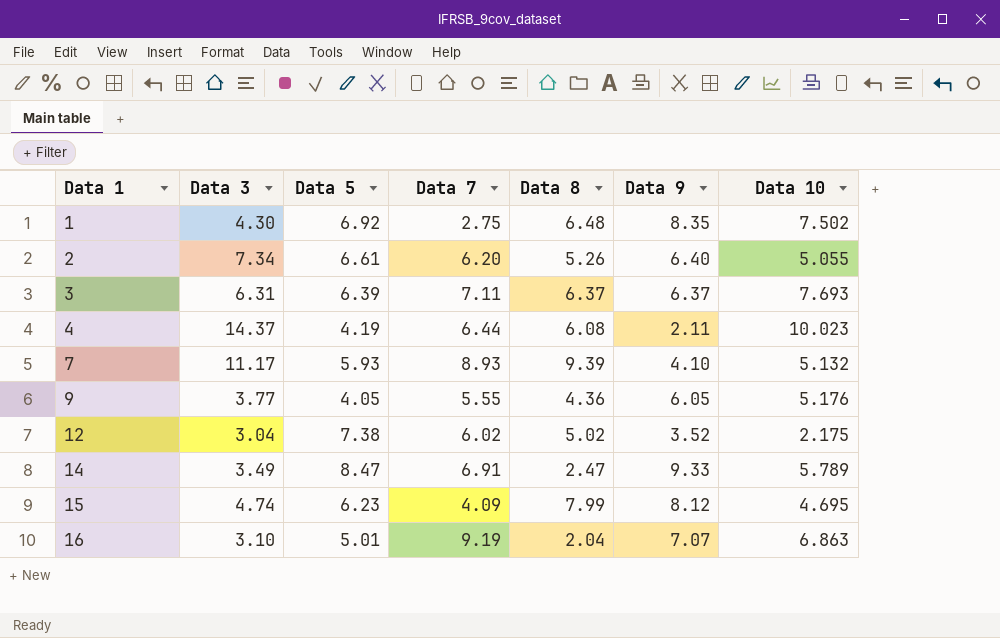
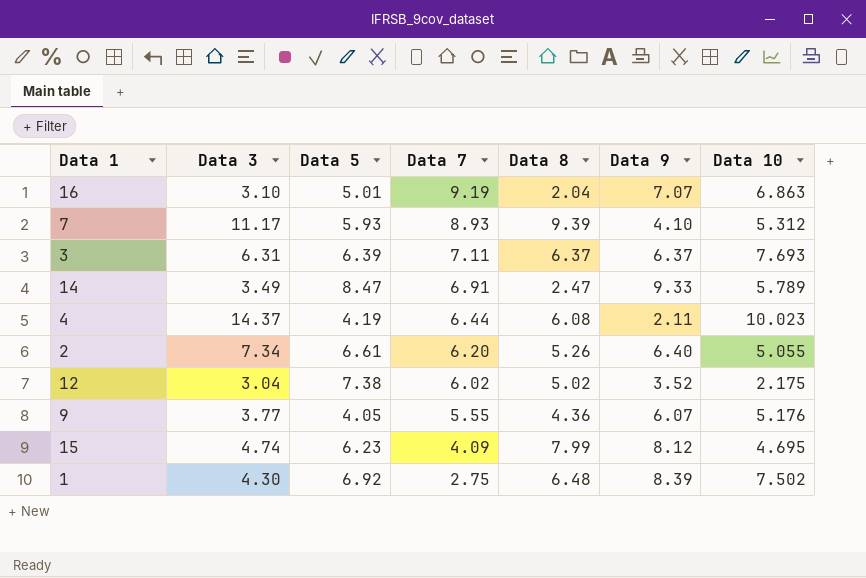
row order: Data 1 ascending -> Data 7 descending
7 | Data 10: 5.132 -> 5.312
9 | Data 9: 6.05 -> 6.07
1 | Data 9: 8.35 -> 8.39

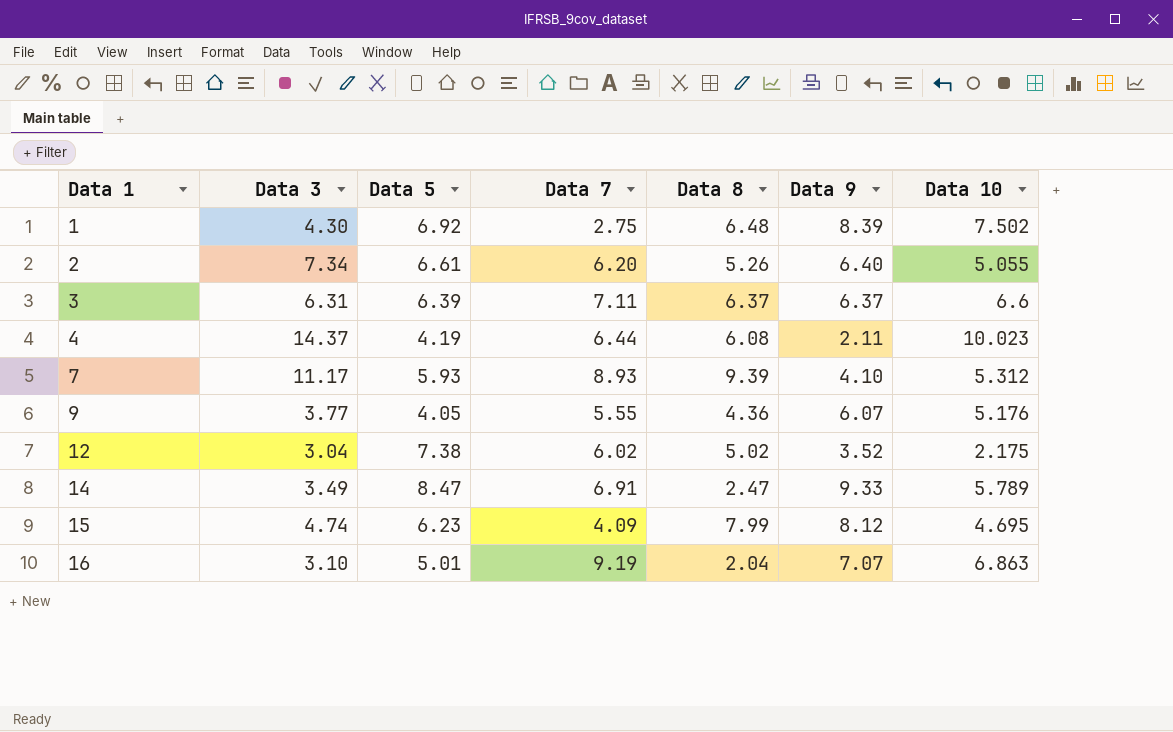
row order: Data 7 descending -> Data 1 ascending
3 | Data 10: 7.693 -> 6.6

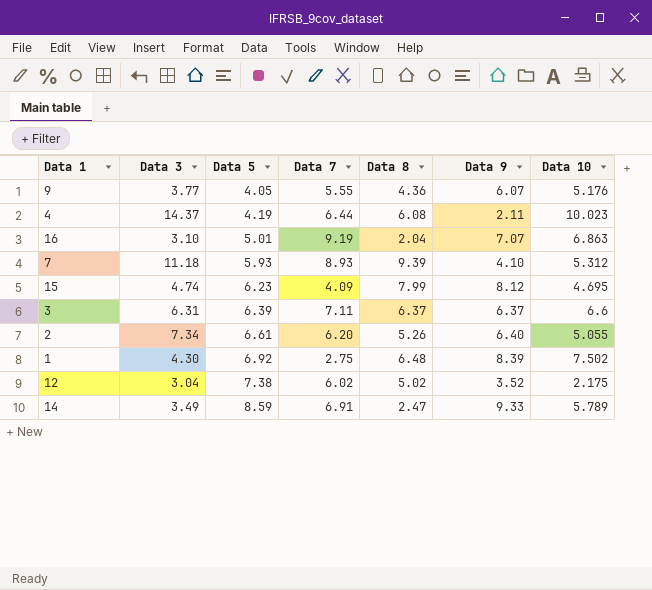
row order: Data 1 ascending -> Data 5 ascending
7 | Data 3: 11.17 -> 11.18
14 | Data 5: 8.47 -> 8.59

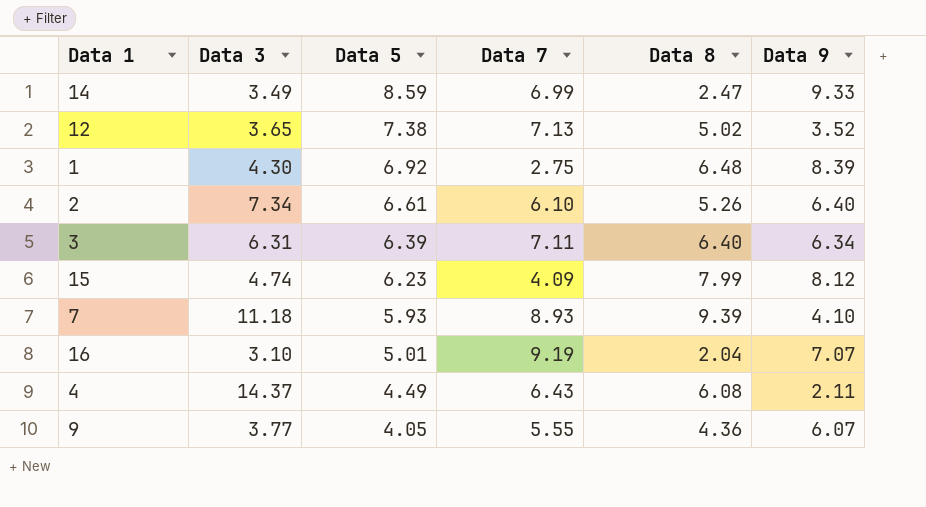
row order: Data 5 ascending -> Data 5 descending
column Data 10 | position: 7 -> none
14 | Data 7: 6.91 -> 6.99
12 | Data 3: 3.04 -> 3.65
12 | Data 7: 6.02 -> 7.13
2 | Data 7: 6.20 -> 6.10
3 | Data 8: 6.37 -> 6.40
3 | Data 9: 6.37 -> 6.34
4 | Data 5: 4.19 -> 4.49
4 | Data 7: 6.44 -> 6.43

